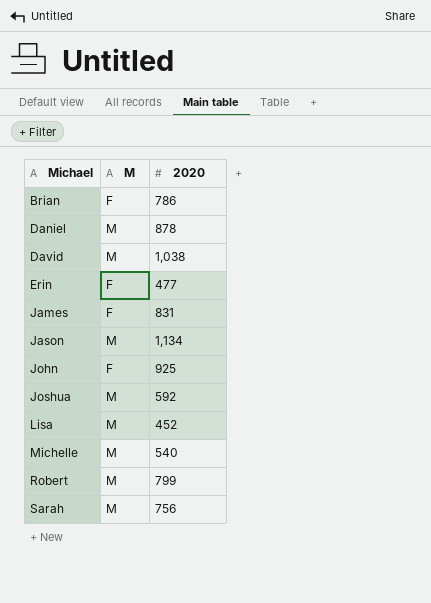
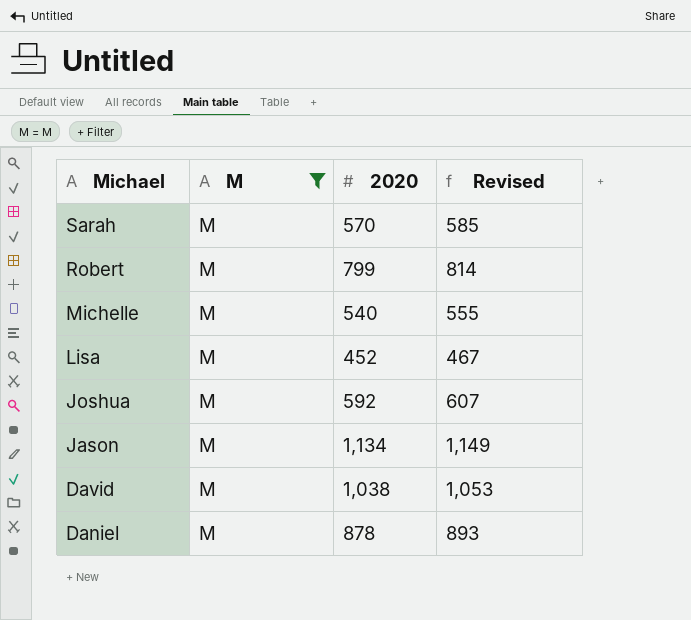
filter: none -> M = M
row order: Michael ascending -> Michael descending
column Revised | formula: none -> [2020] + 15
Sarah | 2020: 756 -> 570

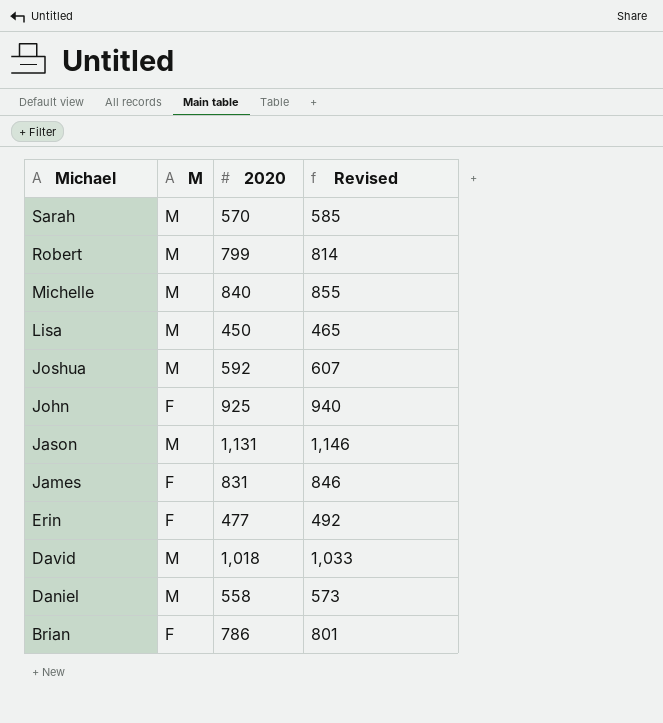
filter: M = M -> none
Michelle | 2020: 540 -> 840
Michelle | Revised: 555 -> 855
Lisa | 2020: 452 -> 450
Lisa | Revised: 467 -> 465
Jason | 2020: 1,134 -> 1,131
Jason | Revised: 1,149 -> 1,146
David | 2020: 1,038 -> 1,018
David | Revised: 1,053 -> 1,033
Daniel | 2020: 878 -> 558
Daniel | Revised: 893 -> 573

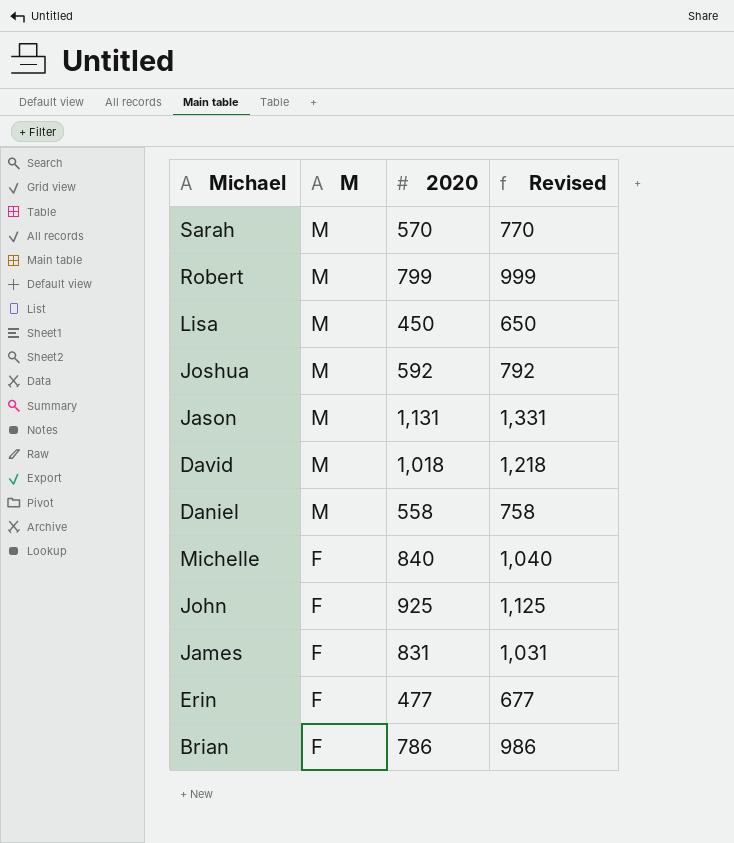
row order: Michael descending -> M descending
column Revised | formula: [2020] + 15 -> [2020] + 200
Michelle | M: M -> F

